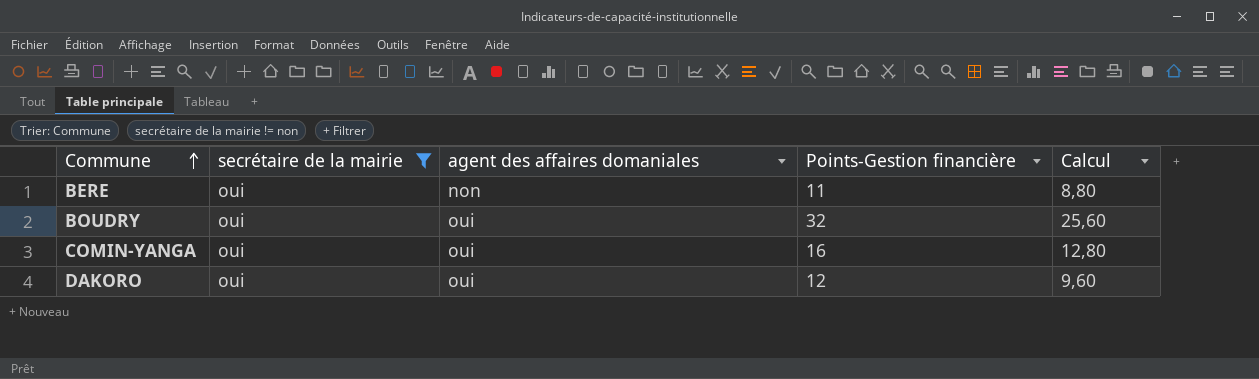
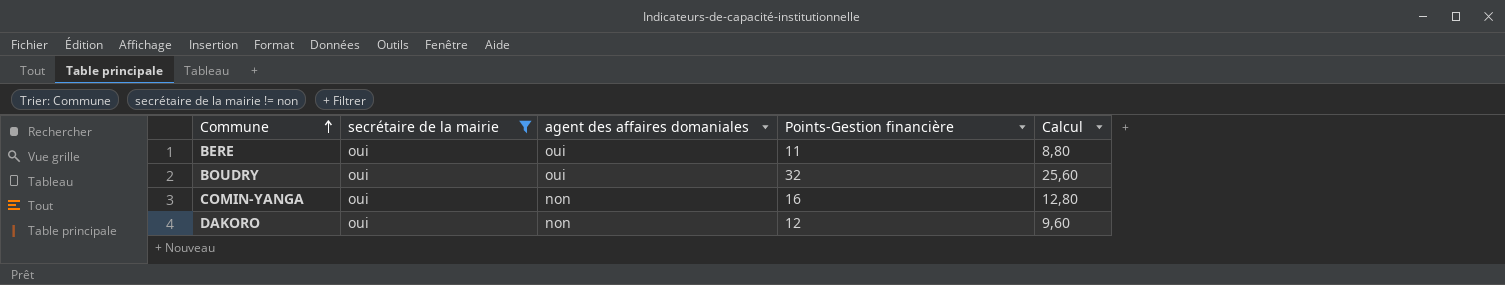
BERE | agent des affaires domaniales: non -> oui
COMIN-YANGA | agent des affaires domaniales: oui -> non
DAKORO | agent des affaires domaniales: oui -> non

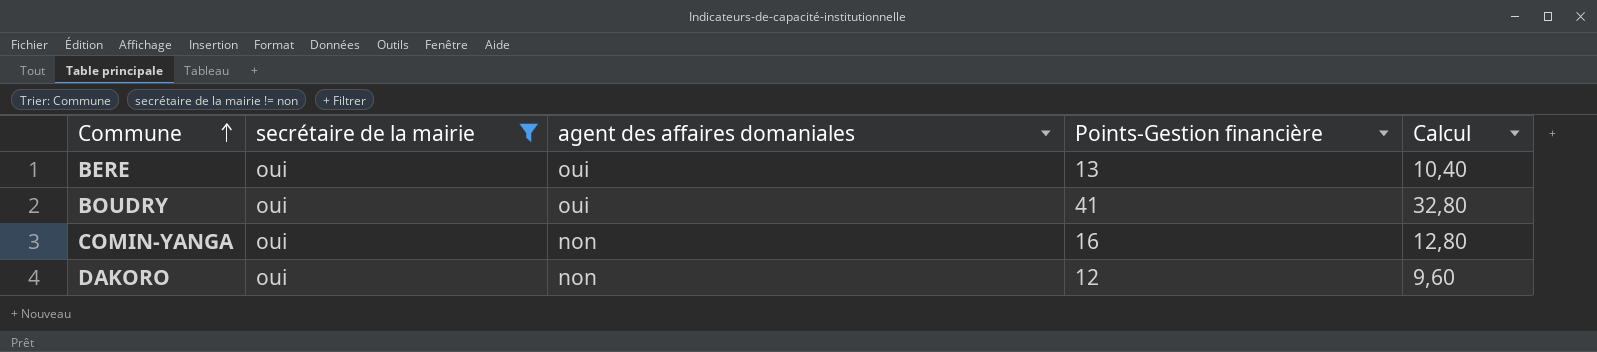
BERE | Points-Gestion financière: 11 -> 13
BERE | Calcul: 8,80 -> 10,40
BOUDRY | Points-Gestion financière: 32 -> 41
BOUDRY | Calcul: 25,60 -> 32,80

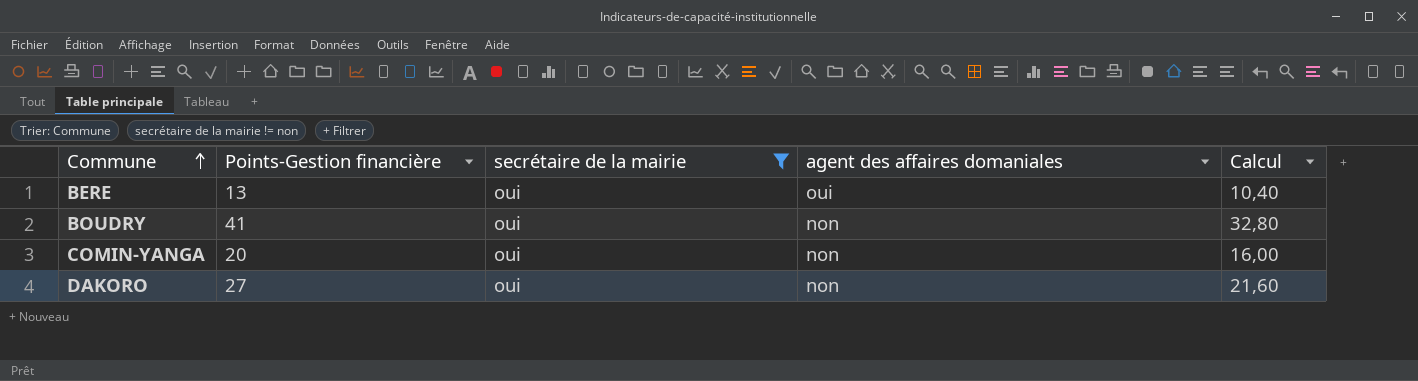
column Points-Gestion financière | position: 4 -> 2
BOUDRY | agent des affaires domaniales: oui -> non
COMIN-YANGA | Points-Gestion financière: 16 -> 20
COMIN-YANGA | Calcul: 12,80 -> 16,00
DAKORO | Points-Gestion financière: 12 -> 27
DAKORO | Calcul: 9,60 -> 21,60

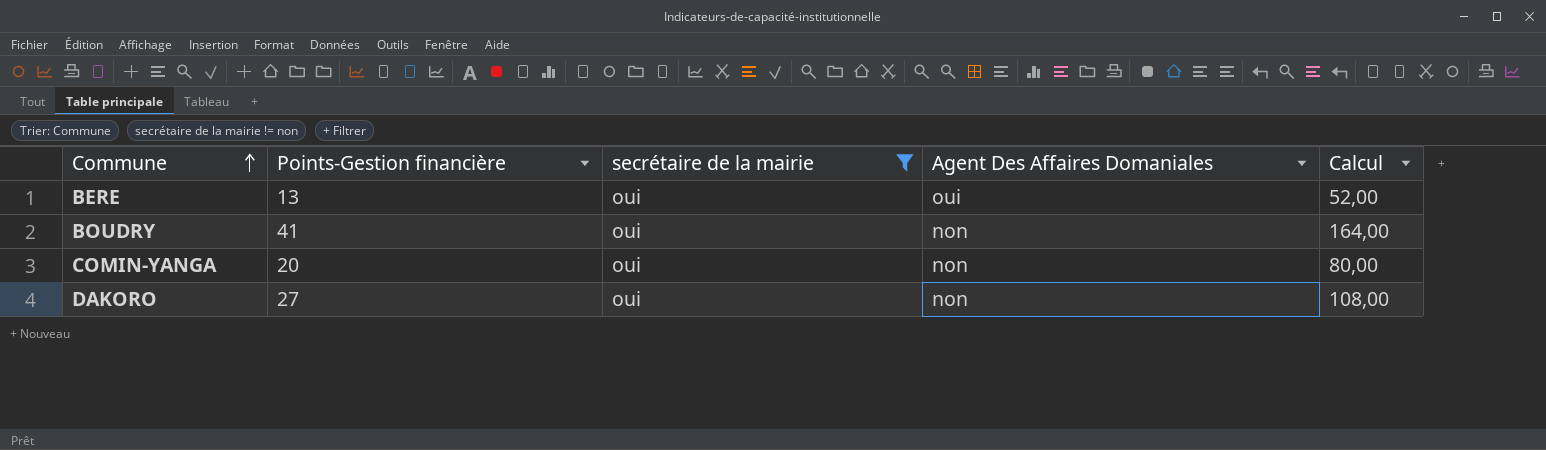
column name: agent des affaires domaniales -> Agent Des Affaires Domaniales
column Calcul | formula: [Points-Gestion financière] * 0,8 -> [Points-Gestion financière] * 4

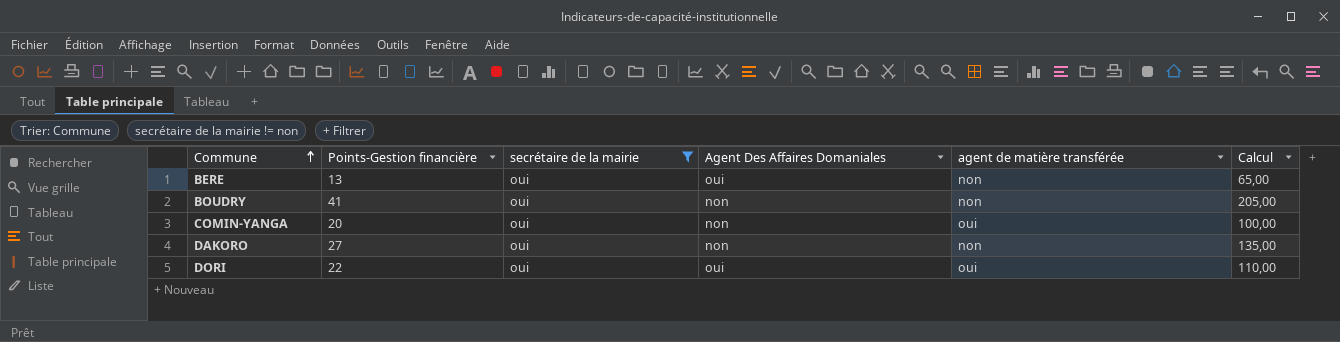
column agent de matière transférée | position: none -> 5
column Calcul | formula: [Points-Gestion financière] * 4 -> [Points-Gestion financière] * 5
row DORI: none -> 22 | oui | oui | oui | 110,00

